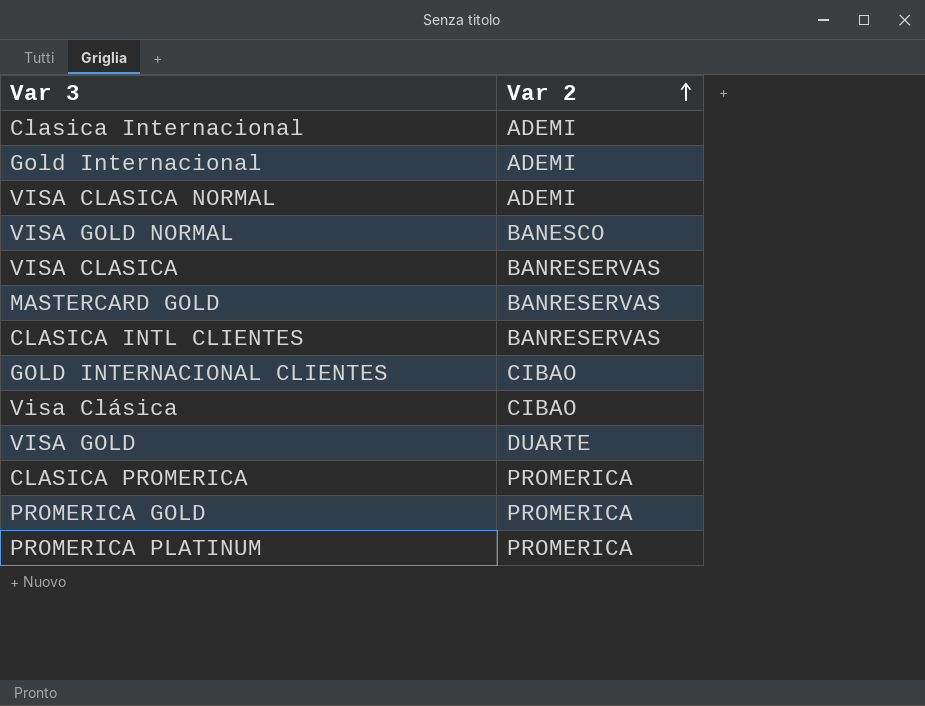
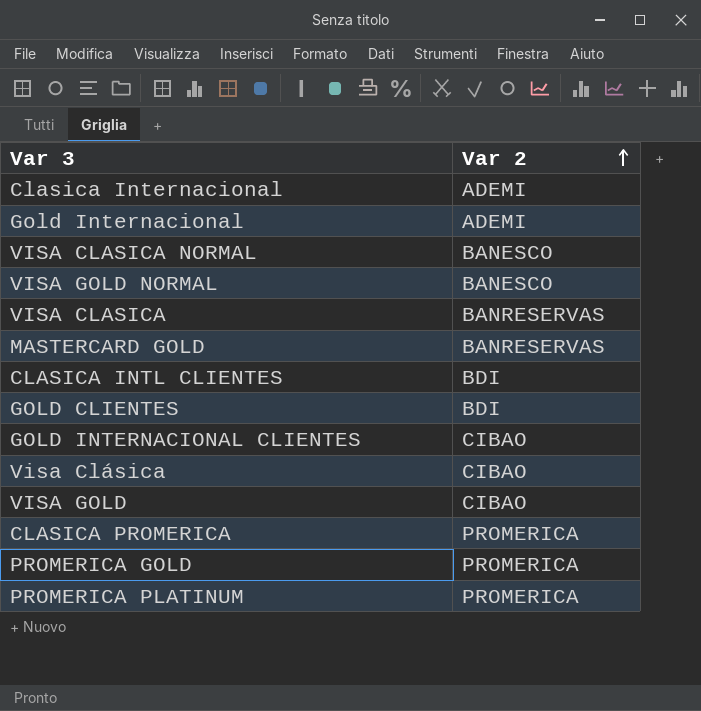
VISA CLASICA NORMAL | Var 2: ADEMI -> BANESCO
CLASICA INTL CLIENTES | Var 2: BANRESERVAS -> BDI
row GOLD CLIENTES: none -> BDI
VISA GOLD | Var 2: DUARTE -> CIBAO

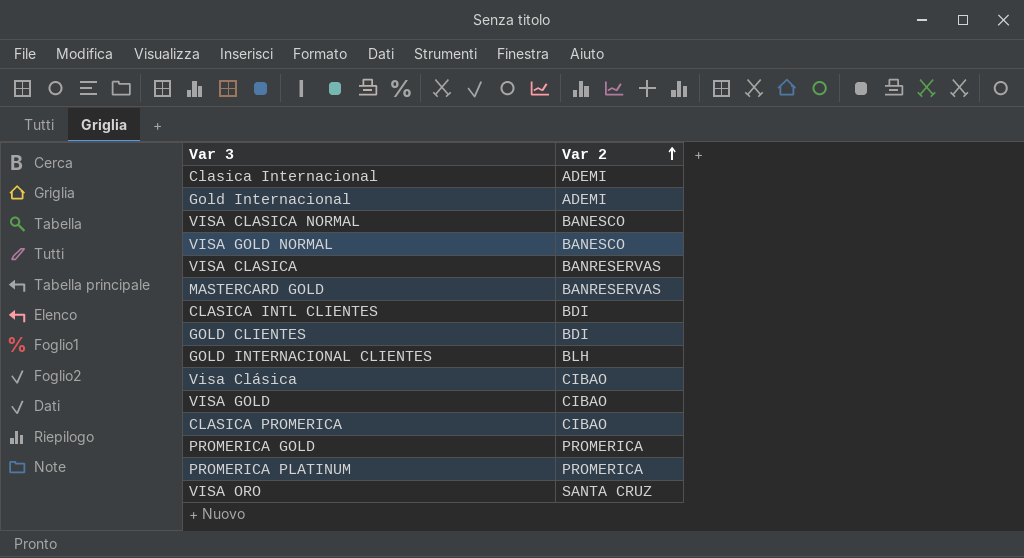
GOLD INTERNACIONAL CLIENTES | Var 2: CIBAO -> BLH
CLASICA PROMERICA | Var 2: PROMERICA -> CIBAO
row VISA ORO: none -> SANTA CRUZ

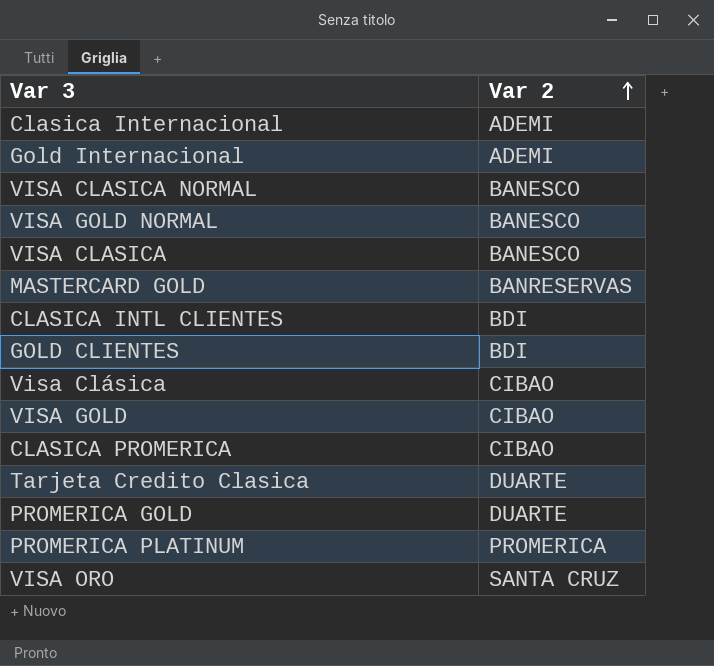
row GOLD INTERNACIONAL CLIENTES: BLH -> none
VISA CLASICA | Var 2: BANRESERVAS -> BANESCO
row Tarjeta Credito Clasica: none -> DUARTE
PROMERICA GOLD | Var 2: PROMERICA -> DUARTE

